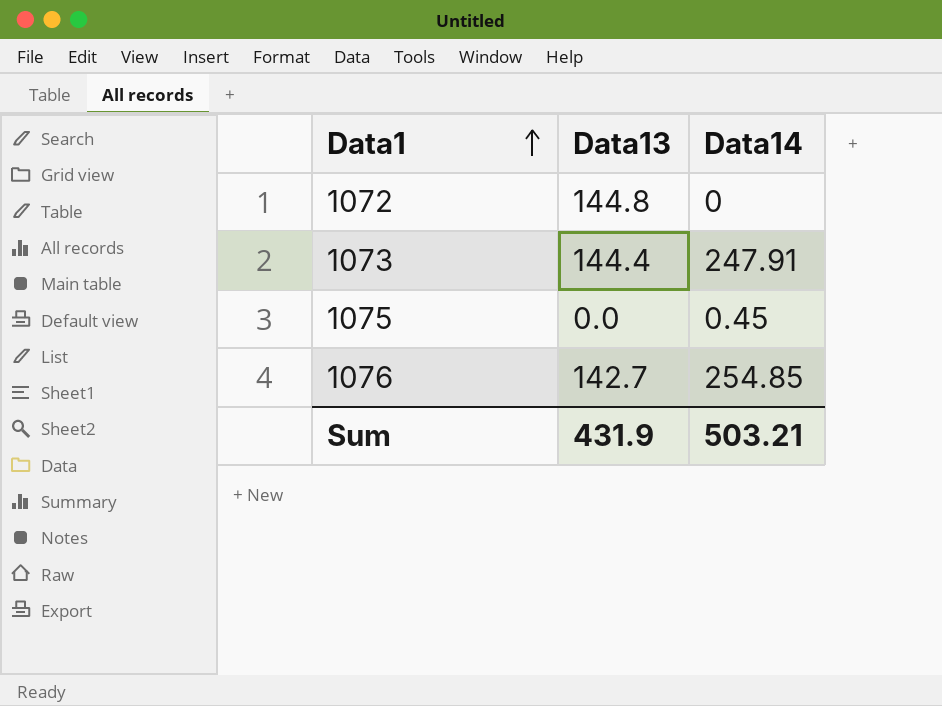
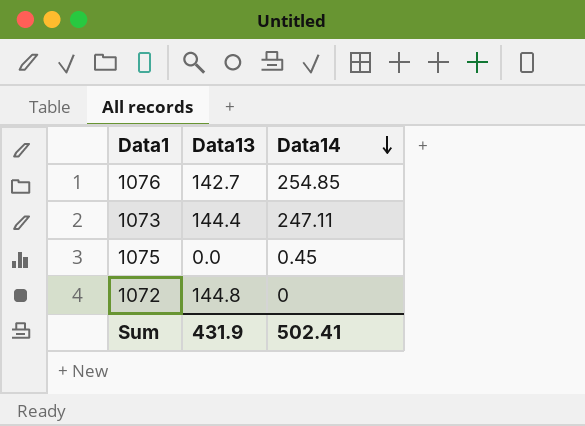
row order: Data1 ascending -> Data14 descending
1073 | Data14: 247.91 -> 247.11
Sum | Data14: 503.21 -> 502.41

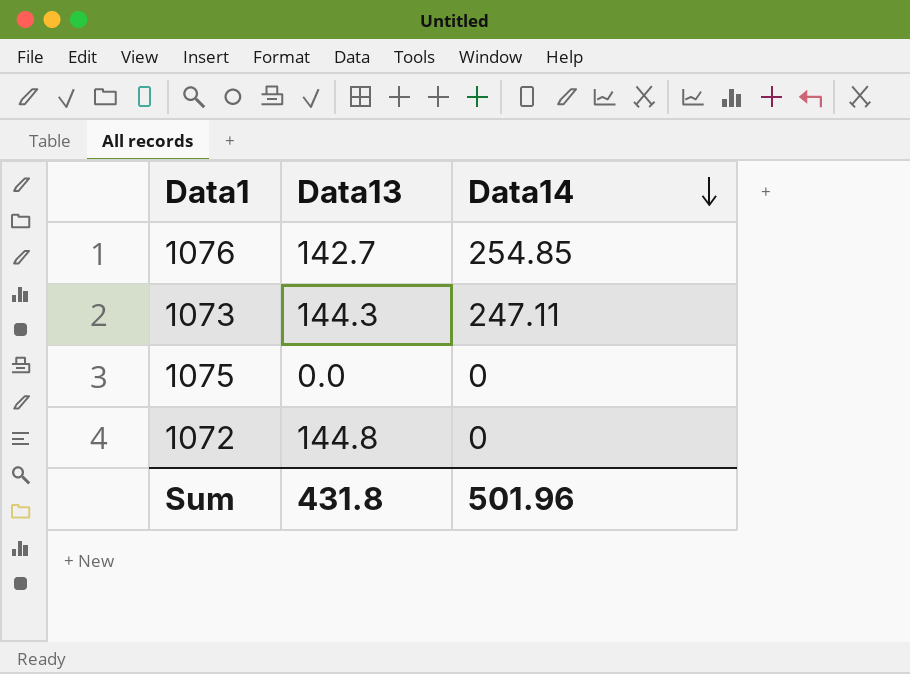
1073 | Data13: 144.4 -> 144.3
1075 | Data14: 0.45 -> 0
Sum | Data13: 431.9 -> 431.8
Sum | Data14: 502.41 -> 501.96

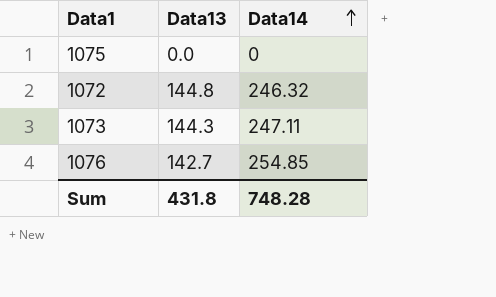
row order: Data14 descending -> Data14 ascending
1072 | Data14: 0 -> 246.32
Sum | Data14: 501.96 -> 748.28

